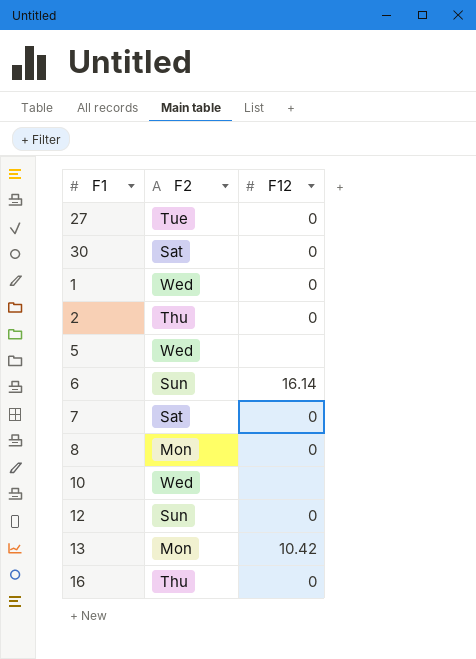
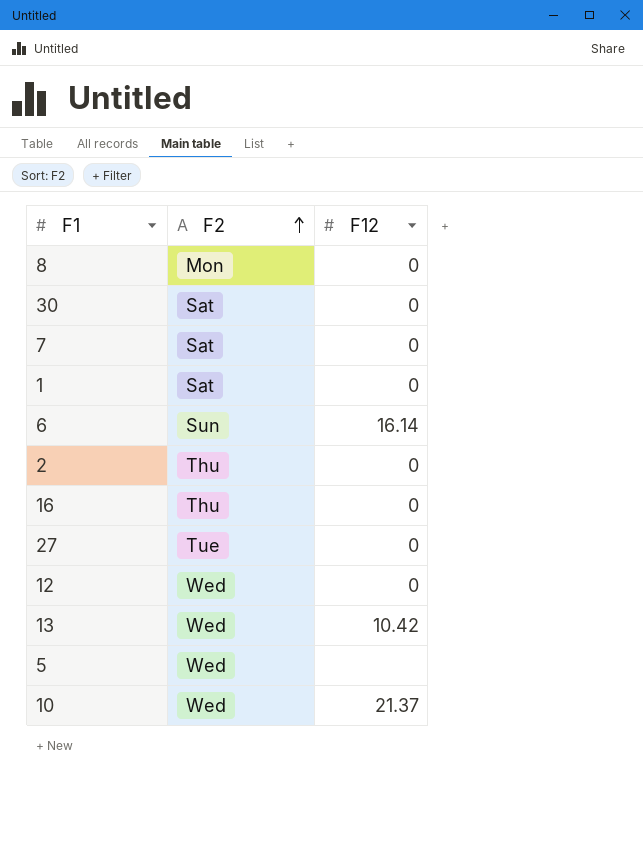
row order: none -> F2 ascending
1 | F2: Wed -> Sat
12 | F2: Sun -> Wed
13 | F2: Mon -> Wed
10 | F12: none -> 21.37

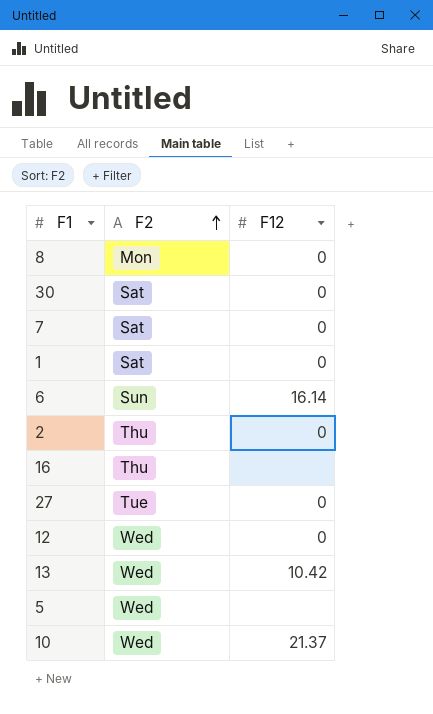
16 | F12: 0 -> none

